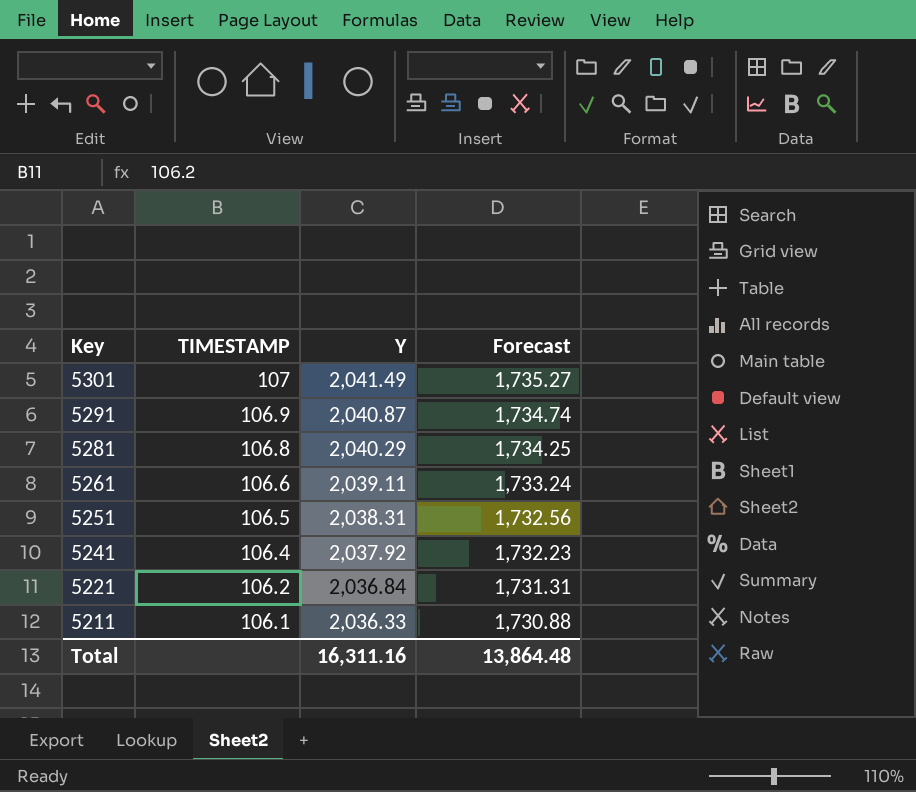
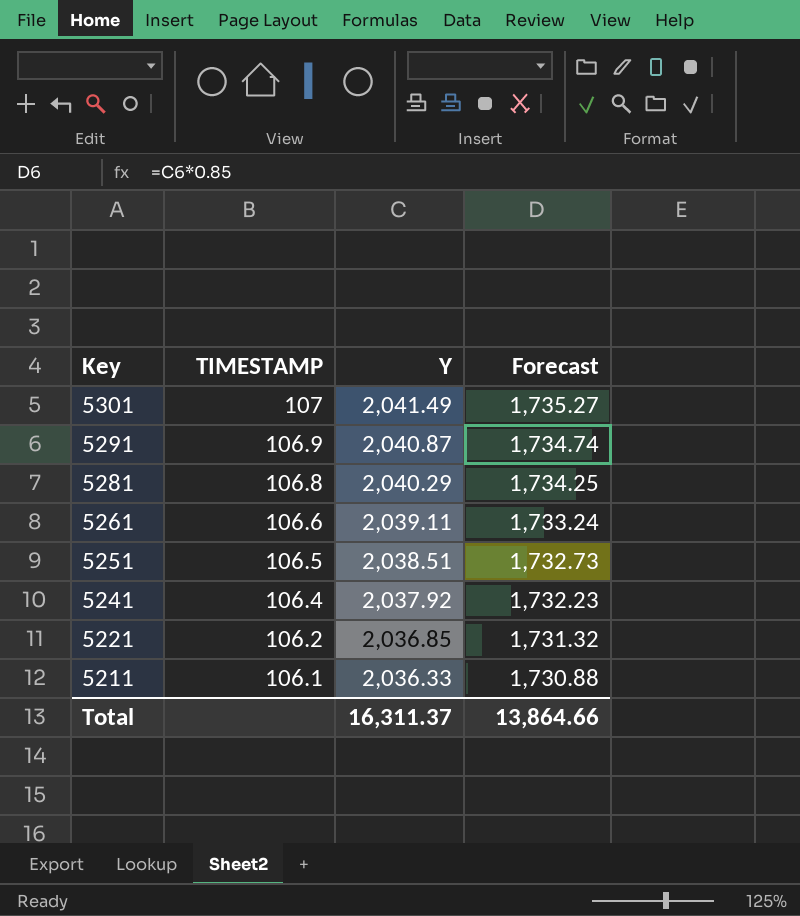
5251 | Y: 2,038.31 -> 2,038.51
5251 | Forecast: 1,732.56 -> 1,732.73
5221 | Y: 2,036.84 -> 2,036.85
5221 | Forecast: 1,731.31 -> 1,731.32
Total | Y: 16,311.16 -> 16,311.37
Total | Forecast: 13,864.48 -> 13,864.66

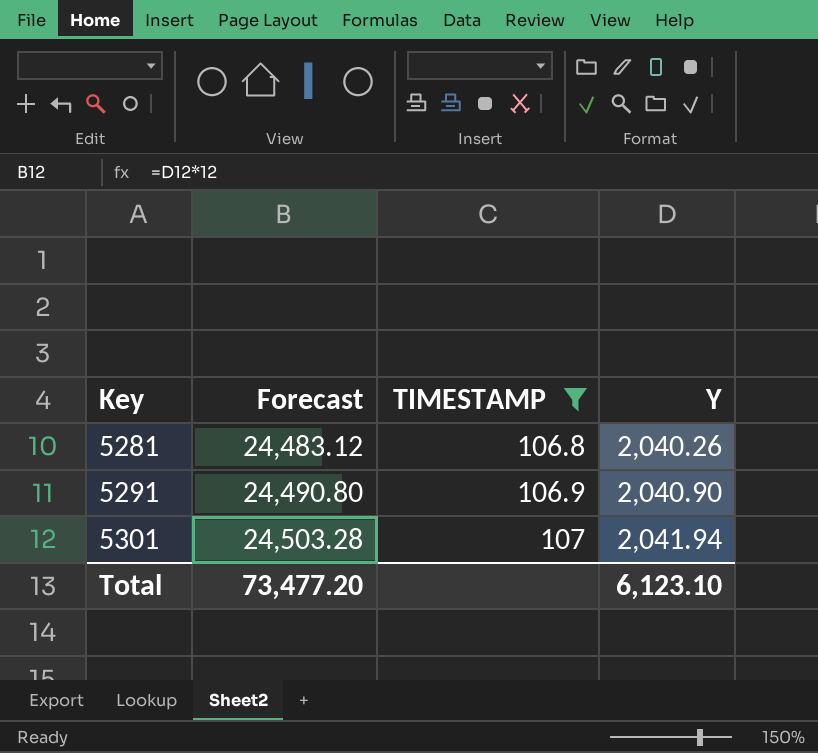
filter: none -> TIMESTAMP >= 106.8
row order: Key descending -> Key ascending
column Forecast | formula: [Y] * 0.85 -> [Y] * 12
column Forecast | position: 4 -> 2
5281 | Y: 2,040.29 -> 2,040.26
5291 | Y: 2,040.87 -> 2,040.90
5301 | Y: 2,041.49 -> 2,041.94
Total | Forecast: 13,864.66 -> 73,477.20
Total | Y: 16,311.37 -> 6,123.10

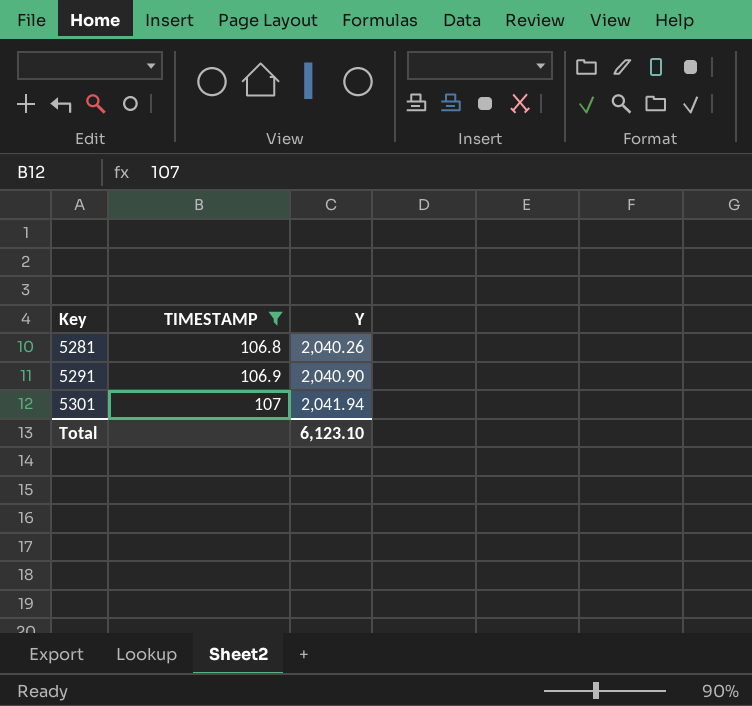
column Forecast | formula: [Y] * 12 -> none

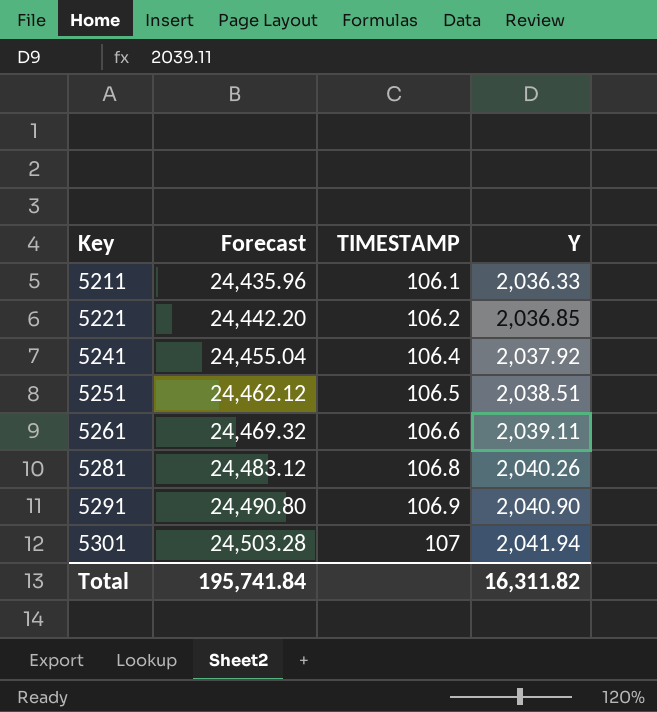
filter: TIMESTAMP >= 106.8 -> none
column Forecast | formula: none -> [Y] * 12
Total | Y: 6,123.10 -> 16,311.82

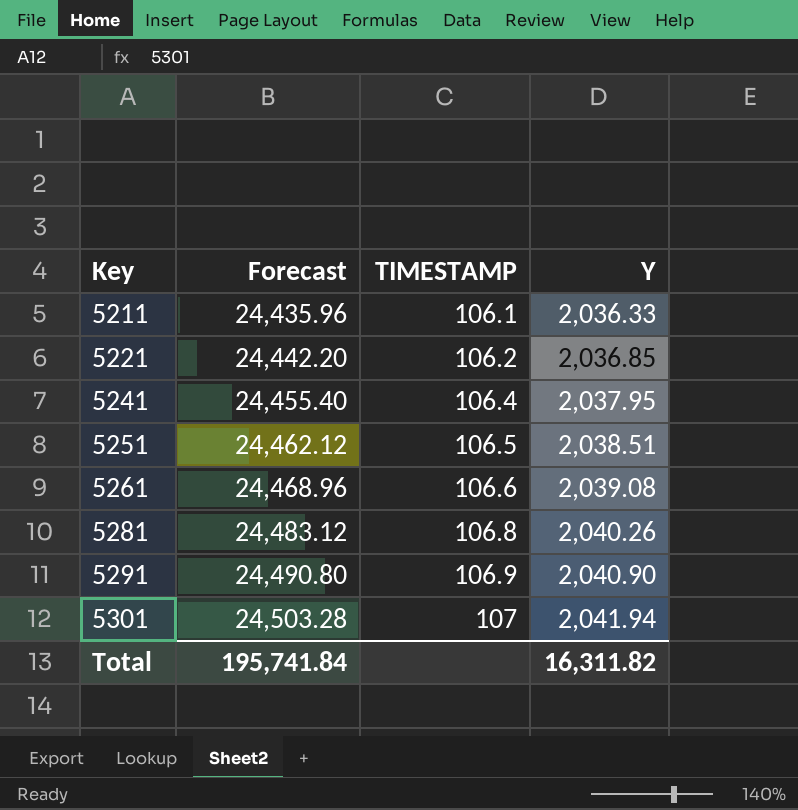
5241 | Forecast: 24,455.04 -> 24,455.40
5241 | Y: 2,037.92 -> 2,037.95
5261 | Forecast: 24,469.32 -> 24,468.96
5261 | Y: 2,039.11 -> 2,039.08

